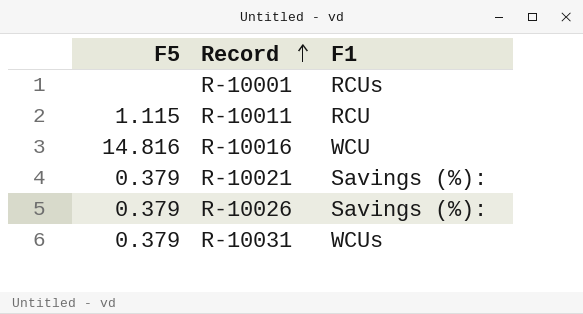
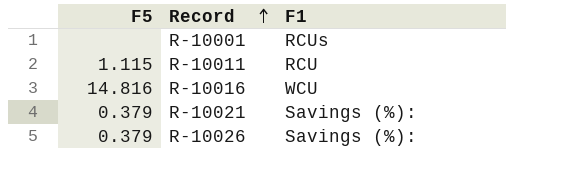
row R-10031: 0.379 | WCUs -> none

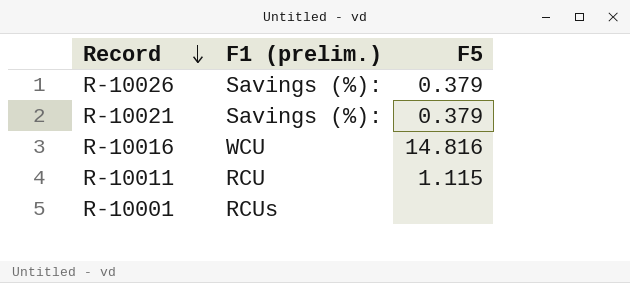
row order: Record ascending -> Record descending
column name: F1 -> F1 (prelim.)
column F5 | position: 1 -> 3

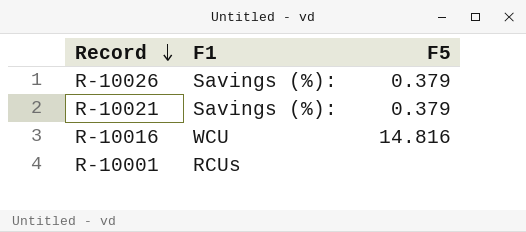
column name: F1 (prelim.) -> F1
row R-10011: RCU | 1.115 -> none

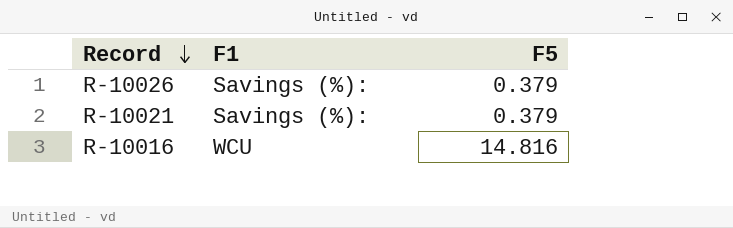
row R-10001: RCUs | none -> none

